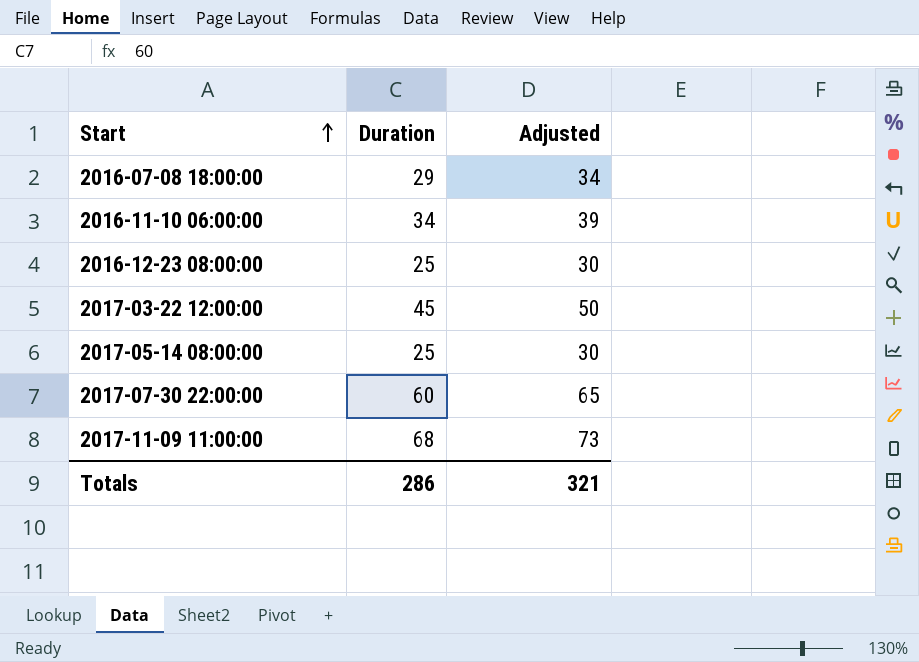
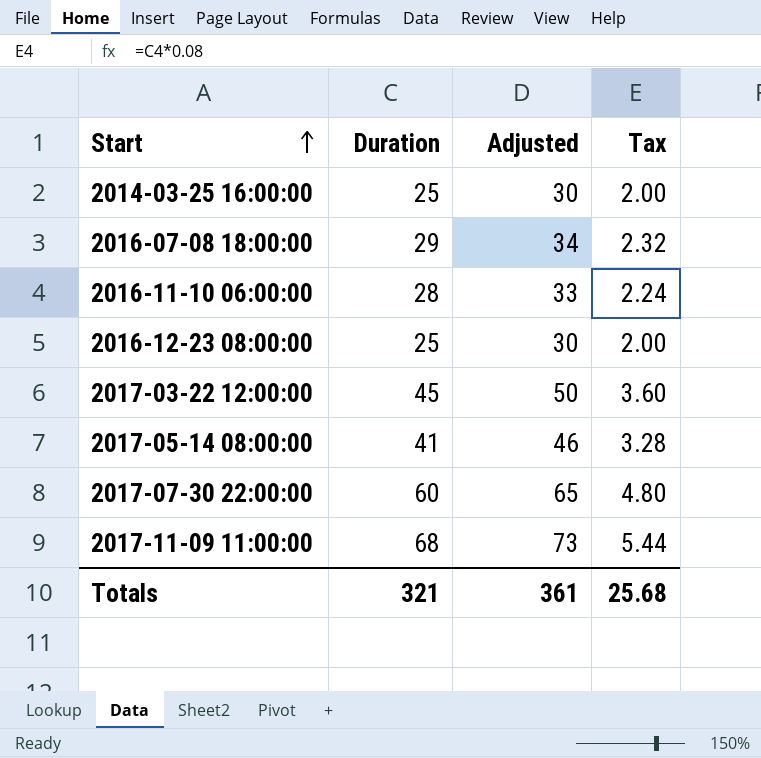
column Tax | formula: none -> [Duration] * 0.08
row 2014-03-25 16:00:00: none -> 25 | 30 | 2.00
2016-11-10 06:00:00 | Duration: 34 -> 28
2016-11-10 06:00:00 | Adjusted: 39 -> 33
2017-05-14 08:00:00 | Duration: 25 -> 41
2017-05-14 08:00:00 | Adjusted: 30 -> 46
Totals | Duration: 286 -> 321
Totals | Adjusted: 321 -> 361

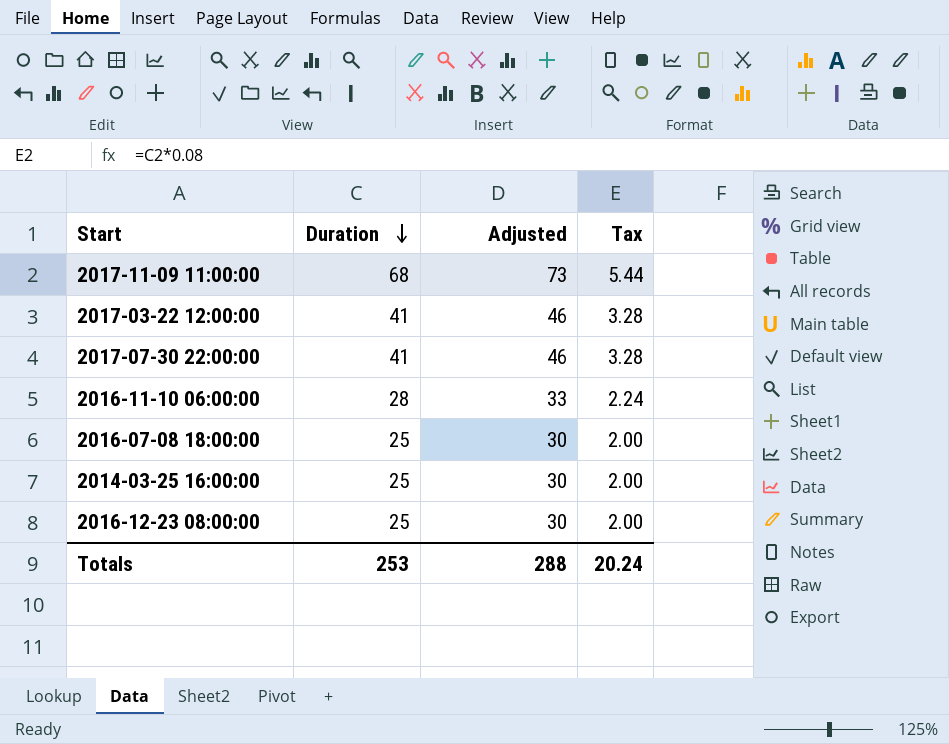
row order: Start ascending -> Duration descending
row 2017-05-14 08:00:00: 41 | 46 | 3.28 -> none
2017-03-22 12:00:00 | Duration: 45 -> 41
2017-03-22 12:00:00 | Adjusted: 50 -> 46
2017-03-22 12:00:00 | Tax: 3.60 -> 3.28
2017-07-30 22:00:00 | Duration: 60 -> 41
2017-07-30 22:00:00 | Adjusted: 65 -> 46
2017-07-30 22:00:00 | Tax: 4.80 -> 3.28
2016-07-08 18:00:00 | Duration: 29 -> 25
2016-07-08 18:00:00 | Adjusted: 34 -> 30
2016-07-08 18:00:00 | Tax: 2.32 -> 2.00
Totals | Duration: 321 -> 253
Totals | Adjusted: 361 -> 288
Totals | Tax: 25.68 -> 20.24

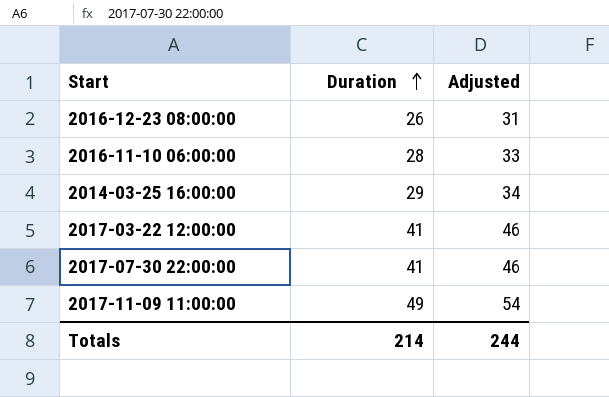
row order: Duration descending -> Duration ascending
column Tax | formula: [Duration] * 0.08 -> none
row 2016-07-08 18:00:00: 25 | 30 | 2.00 -> none
2016-12-23 08:00:00 | Duration: 25 -> 26
2016-12-23 08:00:00 | Adjusted: 30 -> 31
2014-03-25 16:00:00 | Duration: 25 -> 29
2014-03-25 16:00:00 | Adjusted: 30 -> 34
2017-11-09 11:00:00 | Duration: 68 -> 49
2017-11-09 11:00:00 | Adjusted: 73 -> 54
Totals | Duration: 253 -> 214
Totals | Adjusted: 288 -> 244

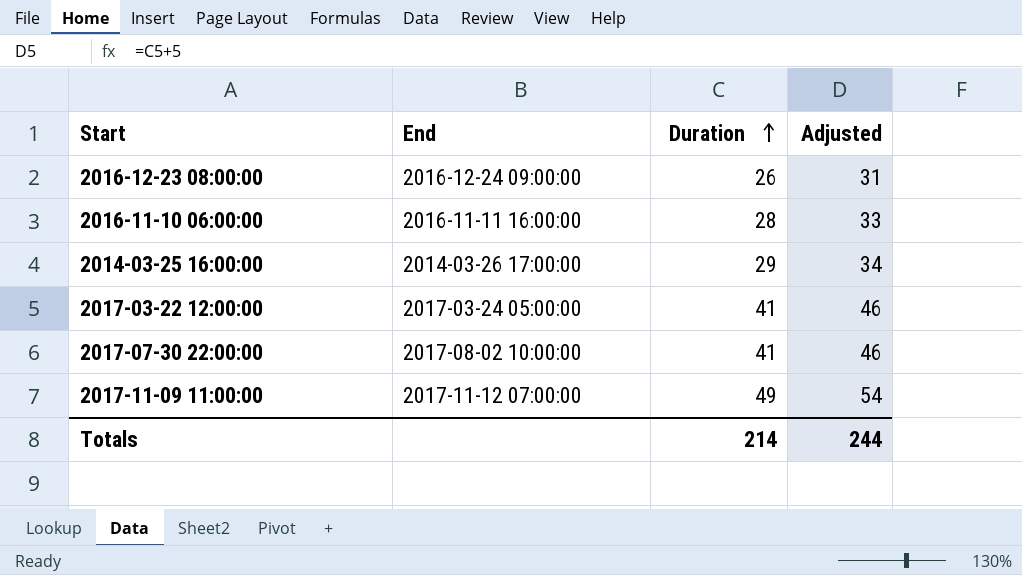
column End | position: none -> 2

